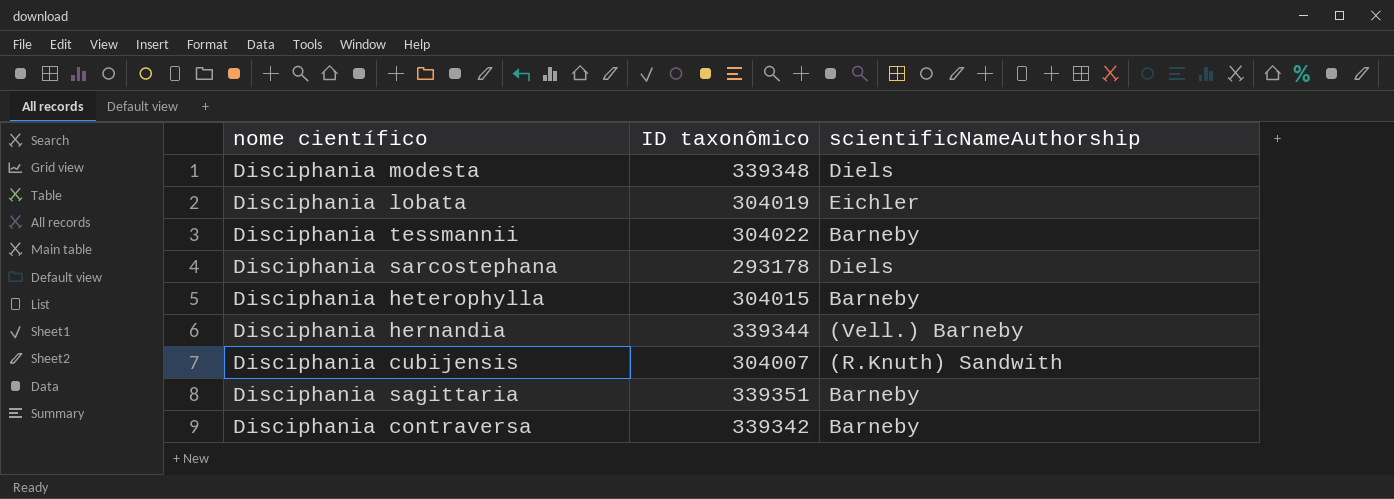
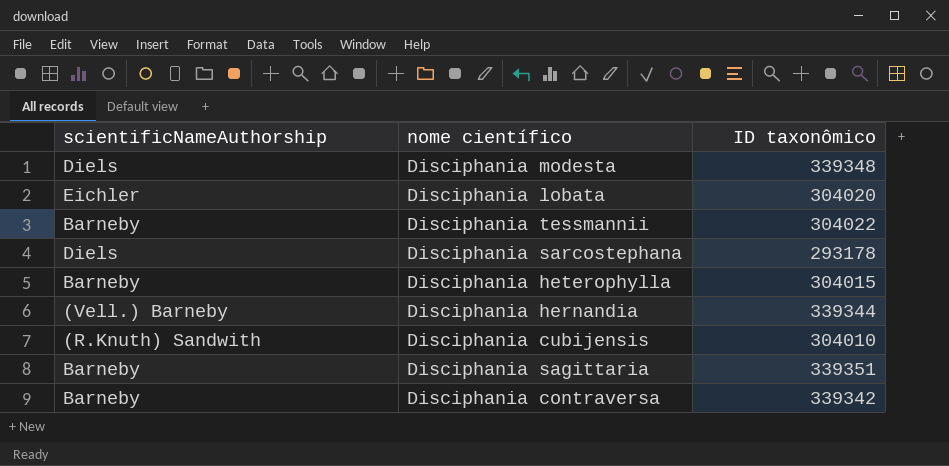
column scientificNameAuthorship | position: 3 -> 1
Disciphania lobata | ID taxonômico: 304019 -> 304020
Disciphania cubijensis | ID taxonômico: 304007 -> 304010

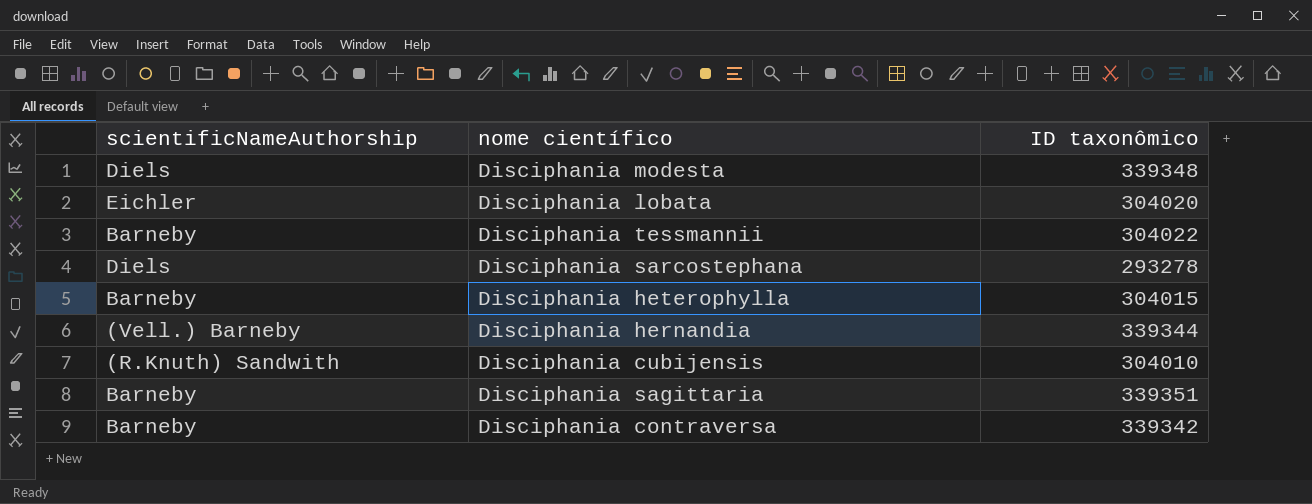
Disciphania sarcostephana | ID taxonômico: 293178 -> 293278

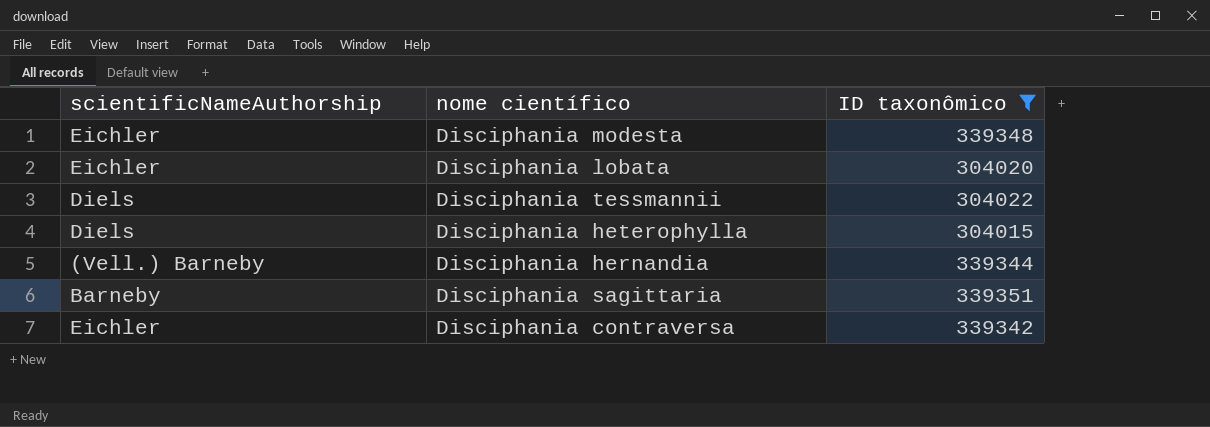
filter: none -> ID taxonômico >= 304015
Disciphania modesta | scientificNameAuthorship: Diels -> Eichler
Disciphania tessmannii | scientificNameAuthorship: Barneby -> Diels
Disciphania heterophylla | scientificNameAuthorship: Barneby -> Diels
Disciphania contraversa | scientificNameAuthorship: Barneby -> Eichler

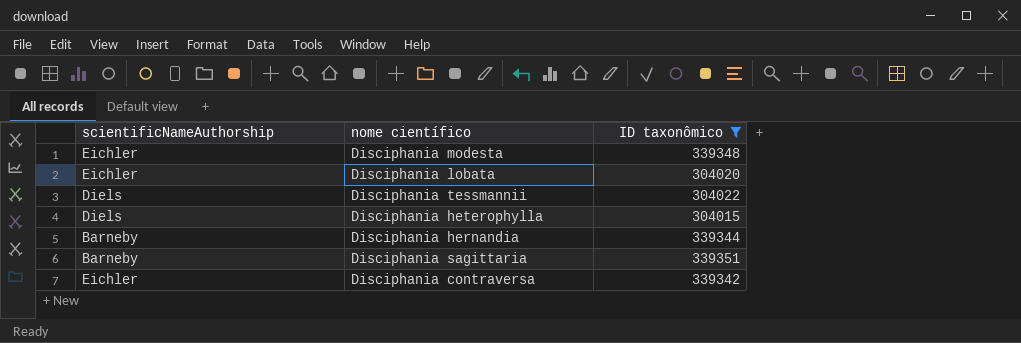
Disciphania hernandia | scientificNameAuthorship: (Vell.) Barneby -> Barneby

